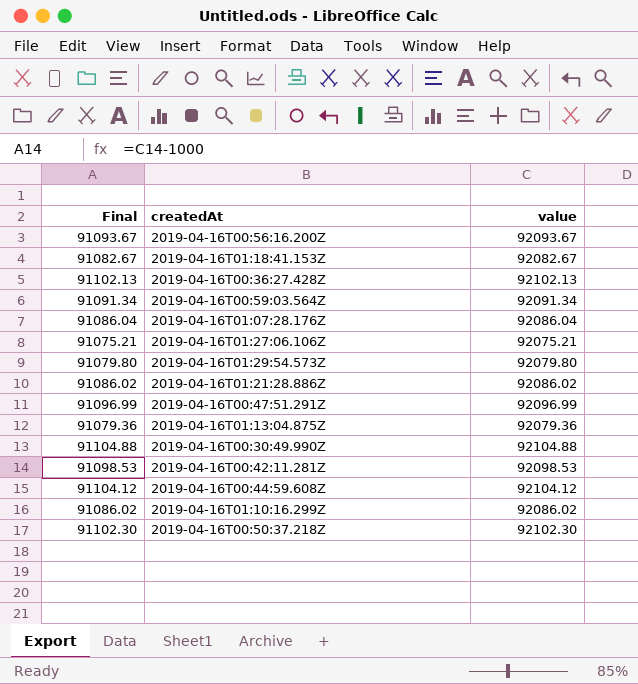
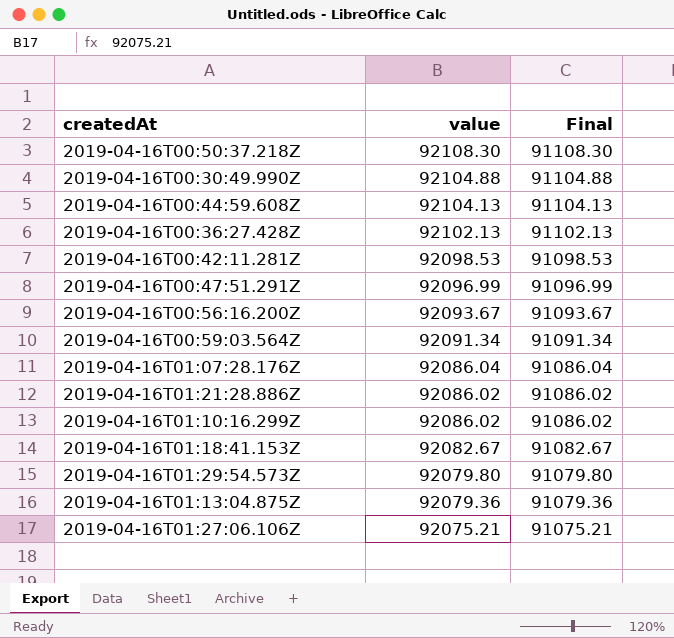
row order: none -> value descending
column Final | position: 1 -> 3
2019-04-16T00:50:37.218Z | value: 92102.30 -> 92108.30
2019-04-16T00:50:37.218Z | Final: 91102.30 -> 91108.30
2019-04-16T00:44:59.608Z | value: 92104.12 -> 92104.13
2019-04-16T00:44:59.608Z | Final: 91104.12 -> 91104.13

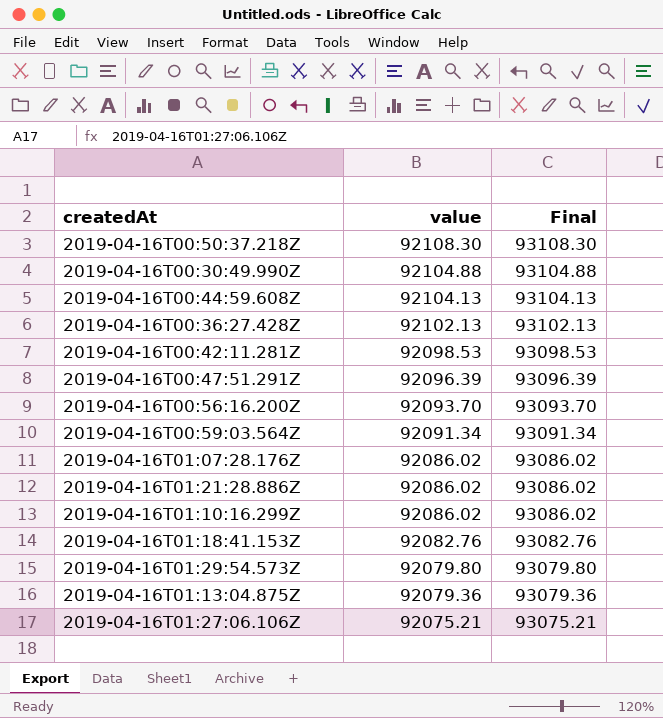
column Final | formula: [value] - 1000 -> [value] + 1000
2019-04-16T00:47:51.291Z | value: 92096.99 -> 92096.39
2019-04-16T00:56:16.200Z | value: 92093.67 -> 92093.70
2019-04-16T01:07:28.176Z | value: 92086.04 -> 92086.02
2019-04-16T01:18:41.153Z | value: 92082.67 -> 92082.76

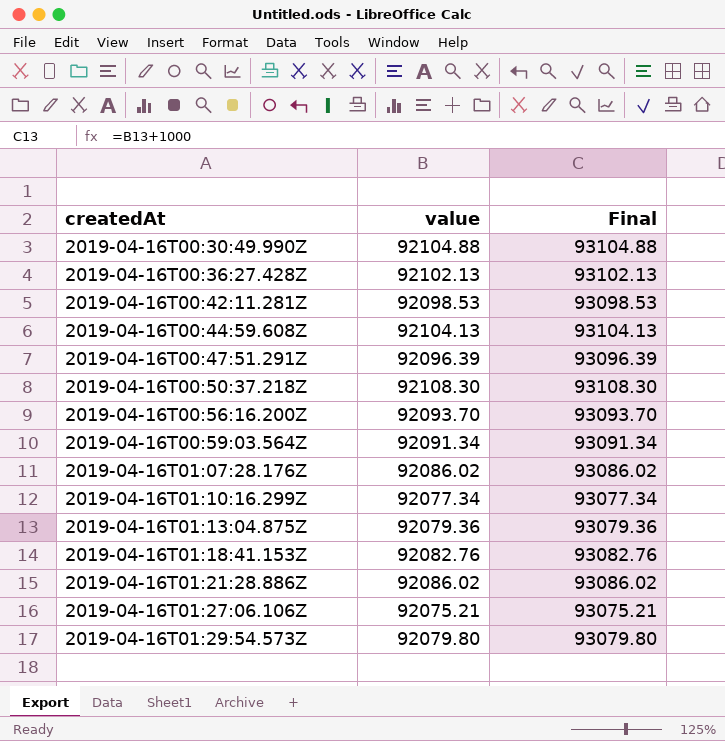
row order: value descending -> createdAt ascending
2019-04-16T01:10:16.299Z | value: 92086.02 -> 92077.34
2019-04-16T01:10:16.299Z | Final: 93086.02 -> 93077.34

